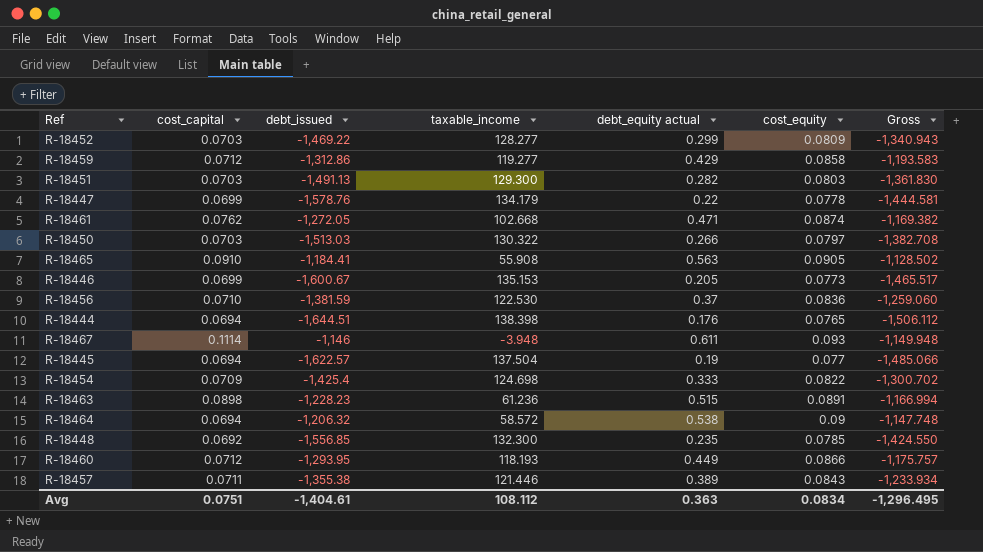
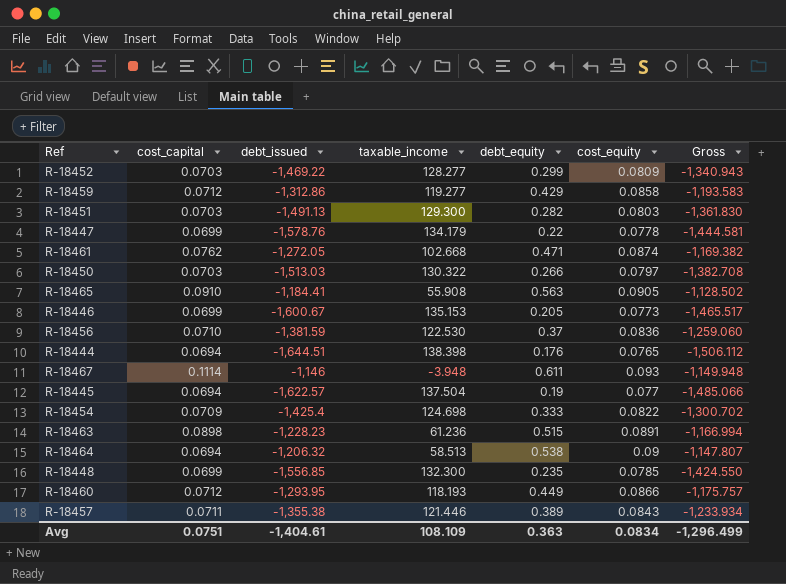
column name: debt_equity actual -> debt_equity
R-18464 | taxable_income: 58.572 -> 58.513
R-18464 | Gross: -1,147.748 -> -1,147.807
R-18448 | cost_capital: 0.0692 -> 0.0699
Avg | taxable_income: 108.112 -> 108.109
Avg | Gross: -1,296.495 -> -1,296.499

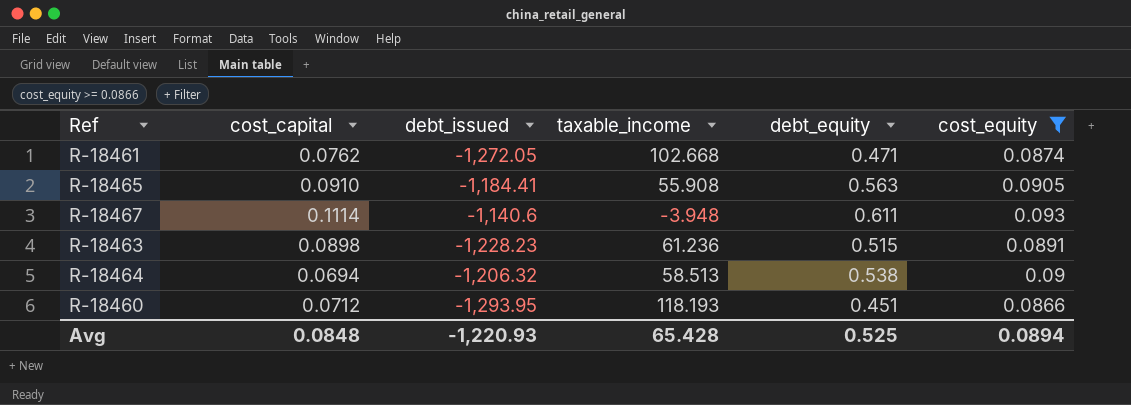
filter: none -> cost_equity >= 0.0866
column Gross | formula: [debt_issued] + [taxable_income] -> none
R-18467 | debt_issued: -1,146 -> -1,140.6
R-18460 | debt_equity: 0.449 -> 0.451
Avg | cost_capital: 0.0751 -> 0.0848
Avg | debt_issued: -1,404.61 -> -1,220.93
Avg | taxable_income: 108.109 -> 65.428
Avg | debt_equity: 0.363 -> 0.525
Avg | cost_equity: 0.0834 -> 0.0894

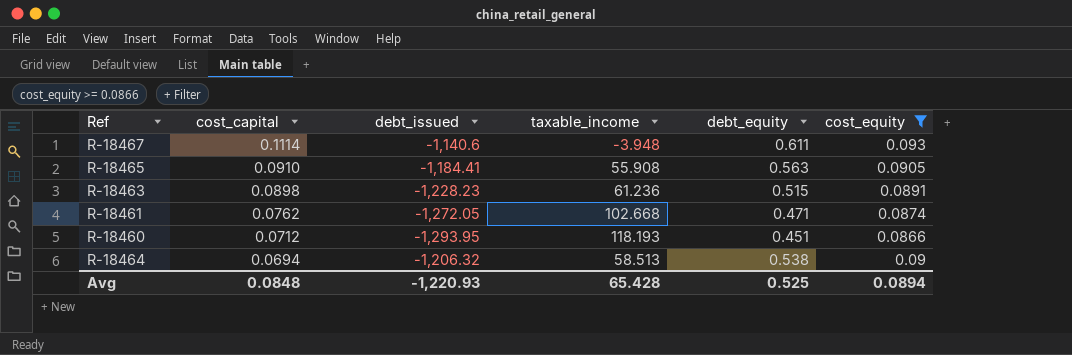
row order: none -> cost_capital descending

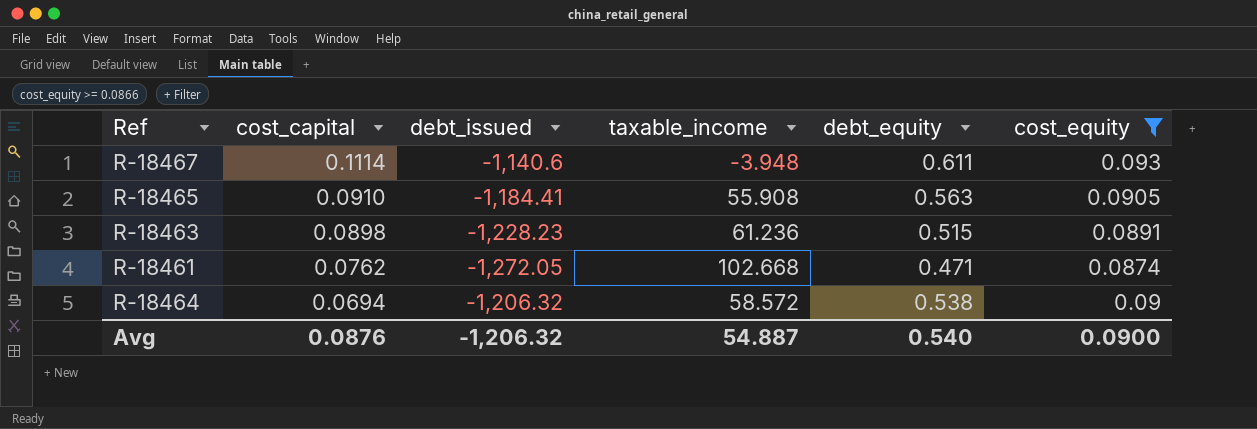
row R-18460: 0.0712 | -1,293.95 | 118.193 | 0.451 | 0.0866 -> none
R-18464 | taxable_income: 58.513 -> 58.572
Avg | cost_capital: 0.0848 -> 0.0876
Avg | debt_issued: -1,220.93 -> -1,206.32
Avg | taxable_income: 65.428 -> 54.887
Avg | debt_equity: 0.525 -> 0.540
Avg | cost_equity: 0.0894 -> 0.0900

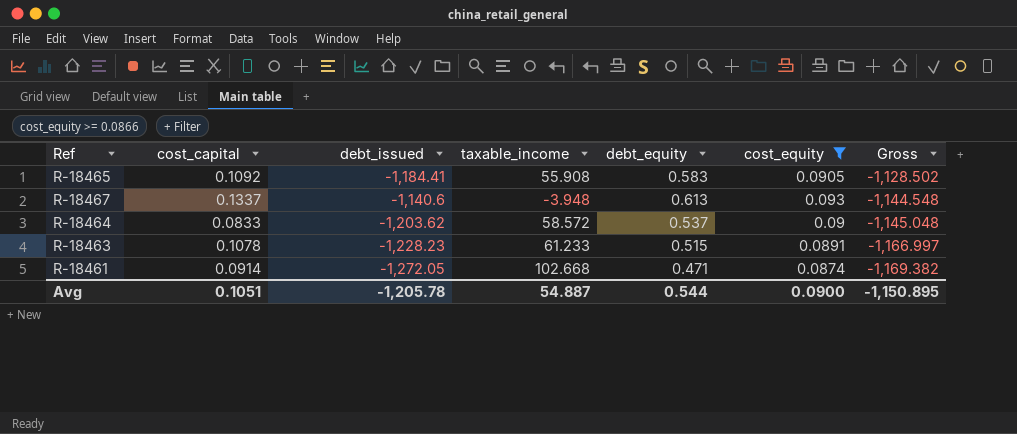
row order: cost_capital descending -> Gross descending
column Gross | formula: none -> [debt_issued] + [taxable_income]
R-18465 | cost_capital: 0.0910 -> 0.1092
R-18465 | debt_equity: 0.563 -> 0.583
R-18467 | cost_capital: 0.1114 -> 0.1337
R-18467 | debt_equity: 0.611 -> 0.613
R-18464 | cost_capital: 0.0694 -> 0.0833
R-18464 | debt_issued: -1,206.32 -> -1,203.62
R-18464 | debt_equity: 0.538 -> 0.537
R-18463 | cost_capital: 0.0898 -> 0.1078
R-18463 | taxable_income: 61.236 -> 61.233
R-18461 | cost_capital: 0.0762 -> 0.0914
Avg | cost_capital: 0.0876 -> 0.1051
Avg | debt_issued: -1,206.32 -> -1,205.78
Avg | debt_equity: 0.540 -> 0.544

